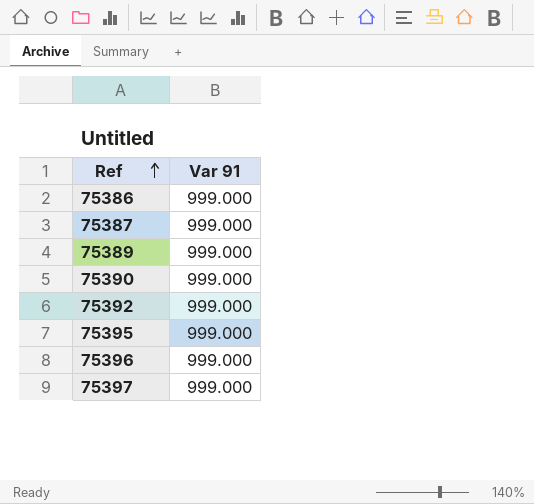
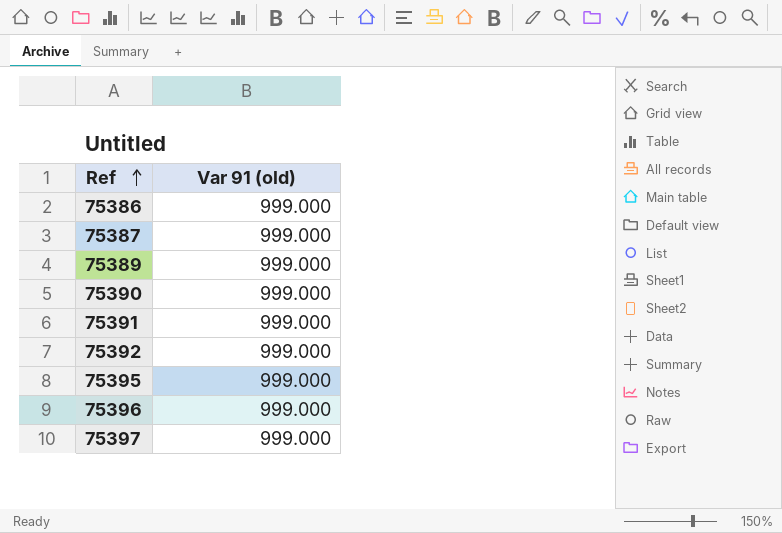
column name: Var 91 -> Var 91 (old)
row 75391: none -> 999.000

